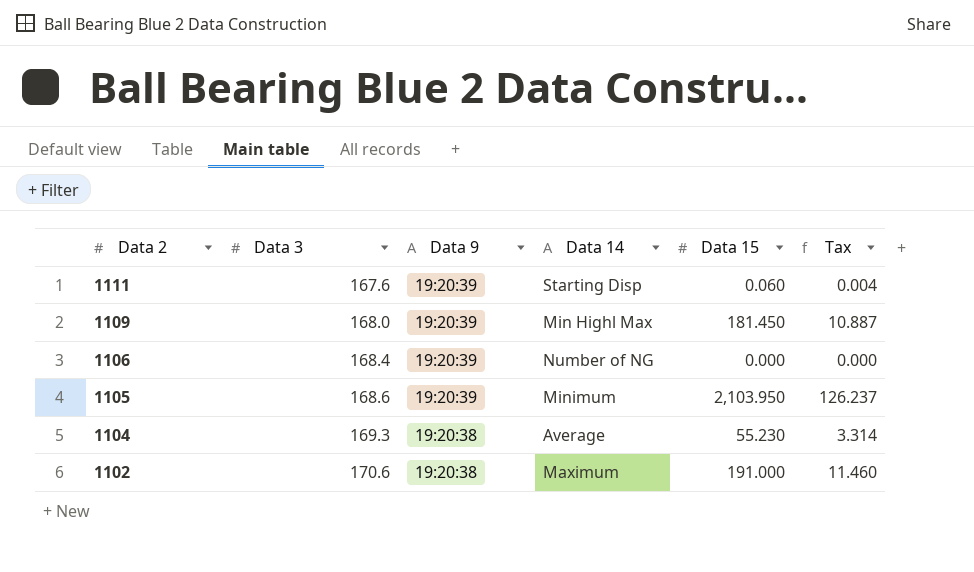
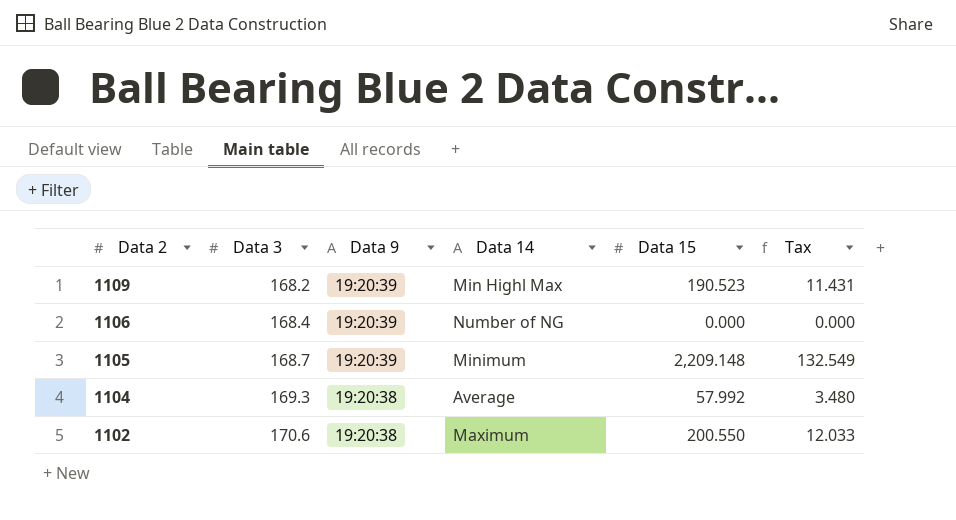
row 1111: 167.6 | 19:20:39 | Starting Disp | 0.060 | 0.004 -> none
1109 | Data 3: 168.0 -> 168.2
1109 | Data 15: 181.450 -> 190.523
1109 | Tax: 10.887 -> 11.431
1105 | Data 3: 168.6 -> 168.7
1105 | Data 15: 2,103.950 -> 2,209.148
1105 | Tax: 126.237 -> 132.549
1104 | Data 15: 55.230 -> 57.992
1104 | Tax: 3.314 -> 3.480
1102 | Data 15: 191.000 -> 200.550
1102 | Tax: 11.460 -> 12.033

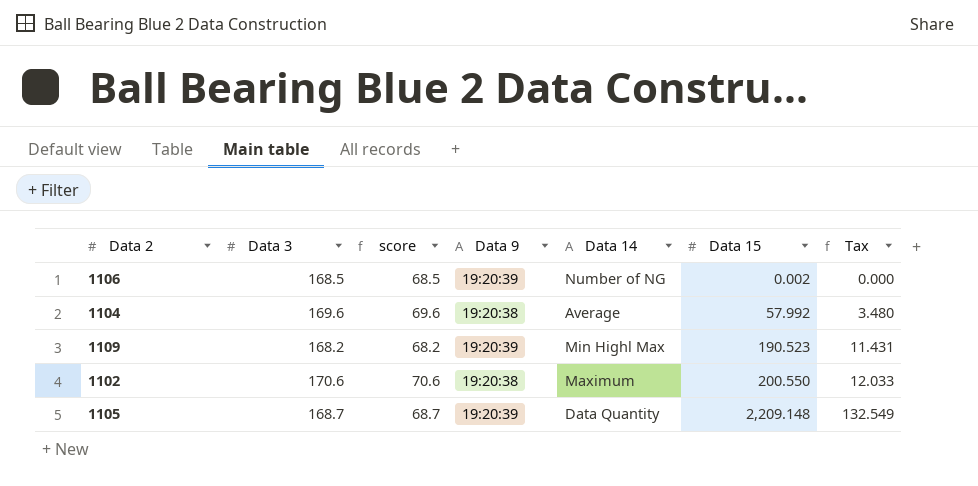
row order: Data 2 descending -> Data 15 ascending
column score | formula: none -> [Data 3] - 100
1106 | Data 3: 168.4 -> 168.5
1106 | Data 15: 0.000 -> 0.002
1104 | Data 3: 169.3 -> 169.6
1105 | Data 14: Minimum -> Data Quantity

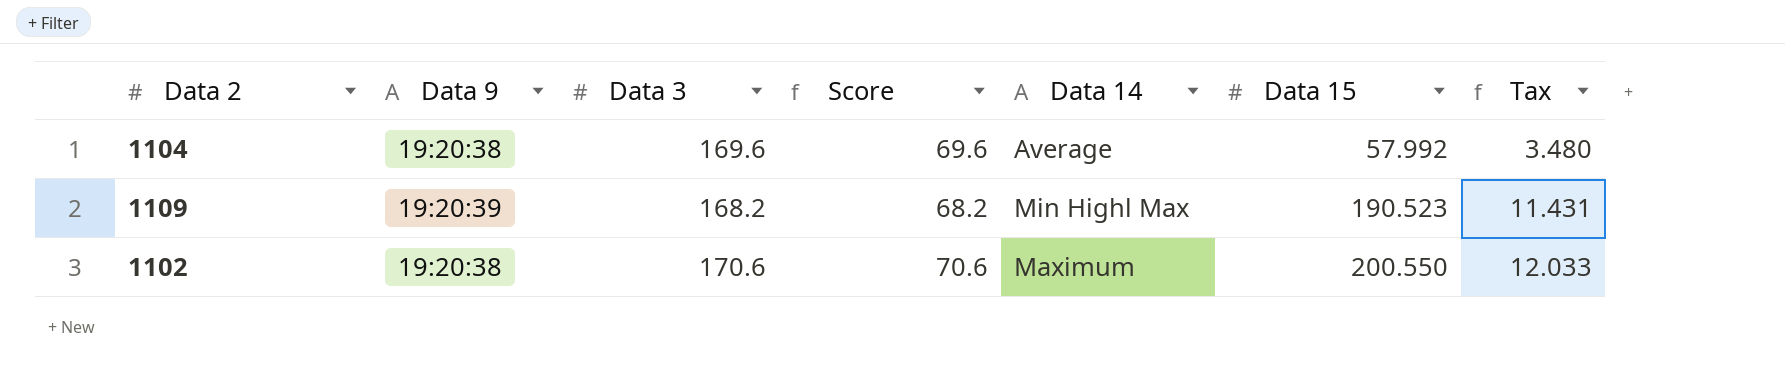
column Data 9 | position: 4 -> 2
column name: score -> Score
row 1106: 168.5 | 68.5 | 19:20:39 | Number of NG | 0.002 | 0.000 -> none
row 1105: 168.7 | 68.7 | 19:20:39 | Data Quantity | 2,209.148 | 132.549 -> none

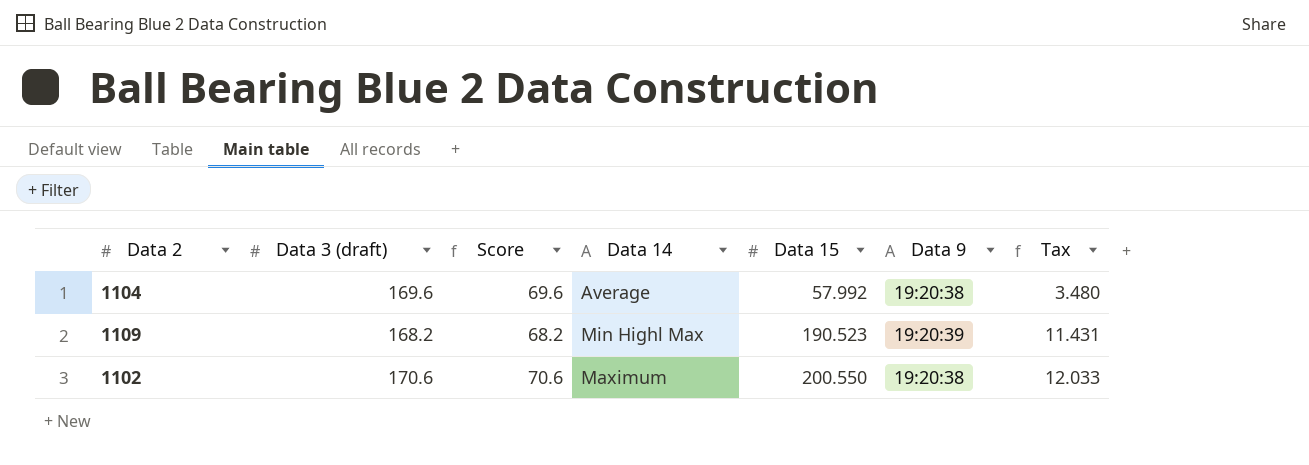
column name: Data 3 -> Data 3 (draft)
column Data 9 | position: 2 -> 6

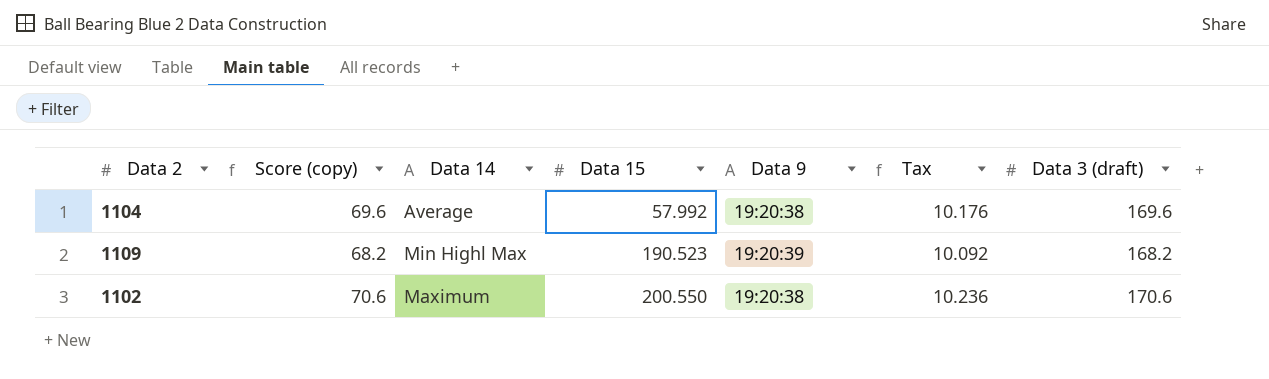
column name: Score -> Score (copy)
column Tax | formula: [Data 15] * 0.06 -> [Data 3 (draft)] * 0.06
column Data 3 (draft) | position: 2 -> 7

